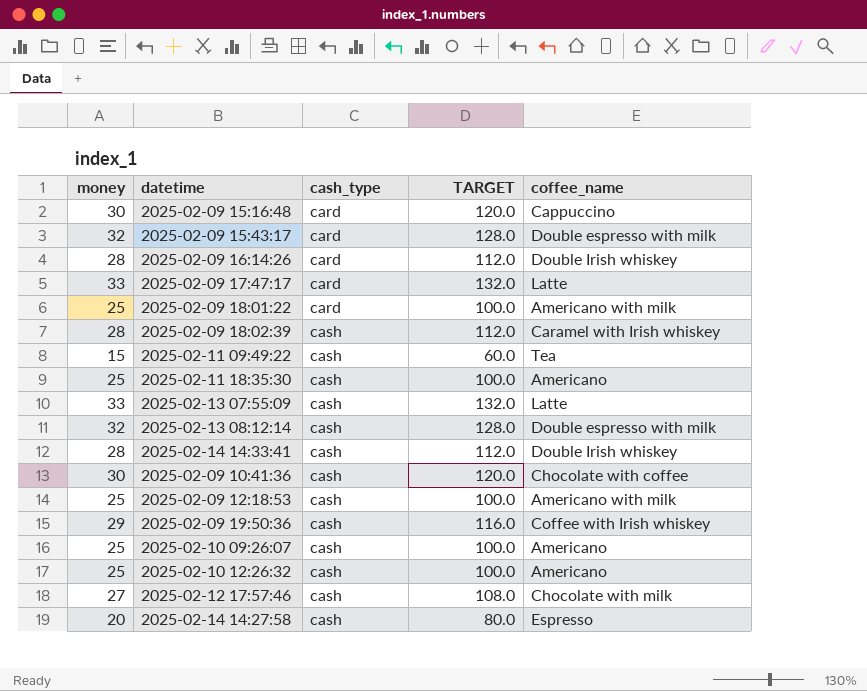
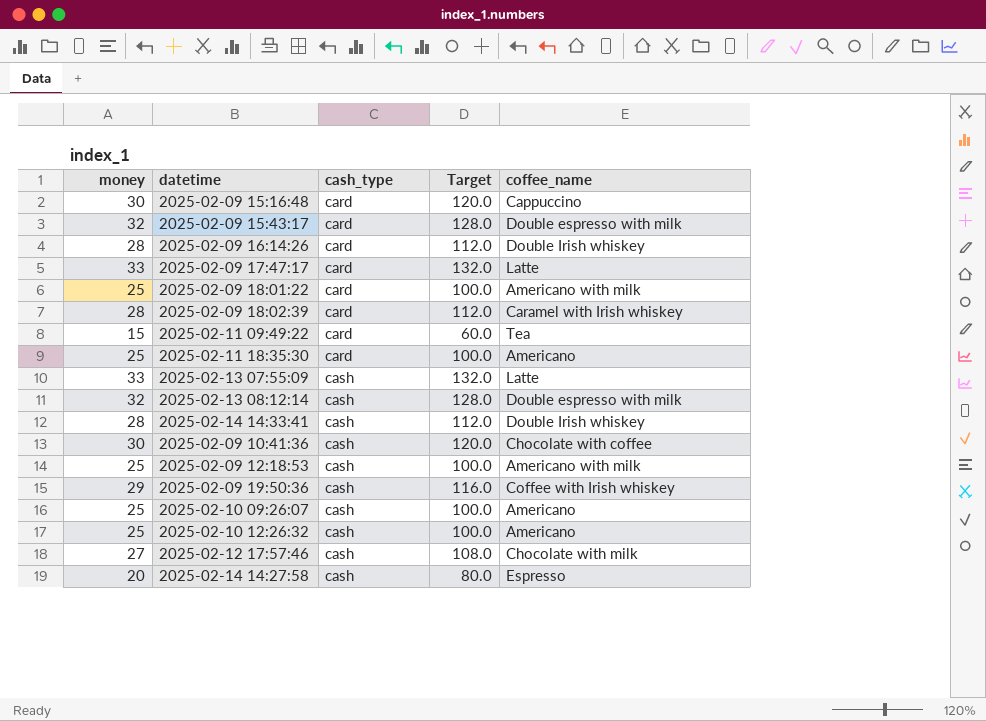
column name: TARGET -> Target
2025-02-09 18:02:39 | cash_type: cash -> card
2025-02-11 09:49:22 | cash_type: cash -> card
2025-02-11 18:35:30 | cash_type: cash -> card

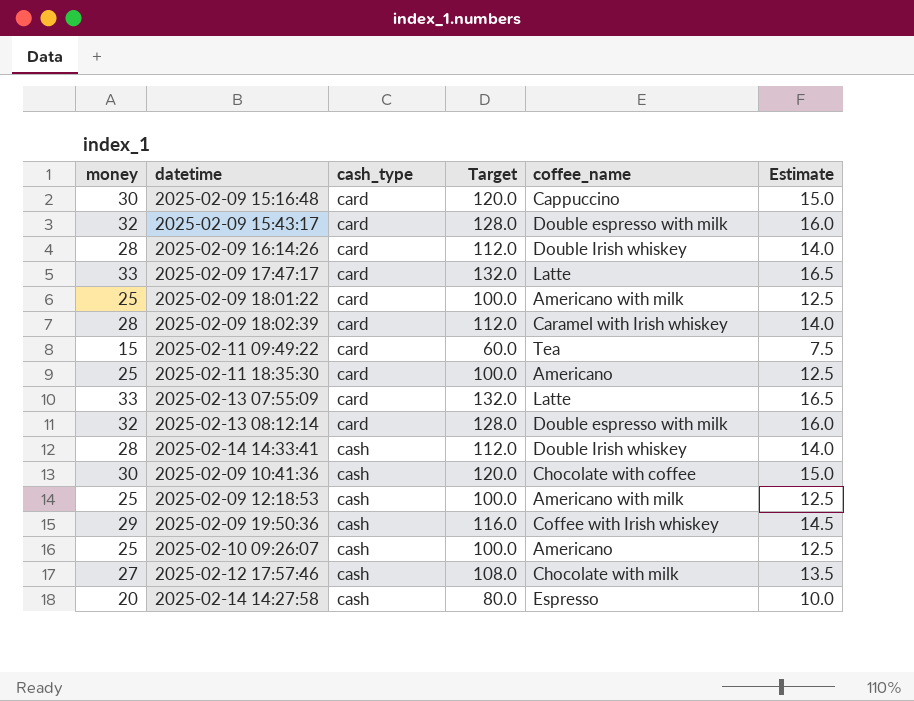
column Estimate | formula: none -> [money] * 0.5
row 2025-02-10 12:26:32: 25 | cash | 100.0 | Americano -> none
2025-02-13 07:55:09 | cash_type: cash -> card
2025-02-13 08:12:14 | cash_type: cash -> card

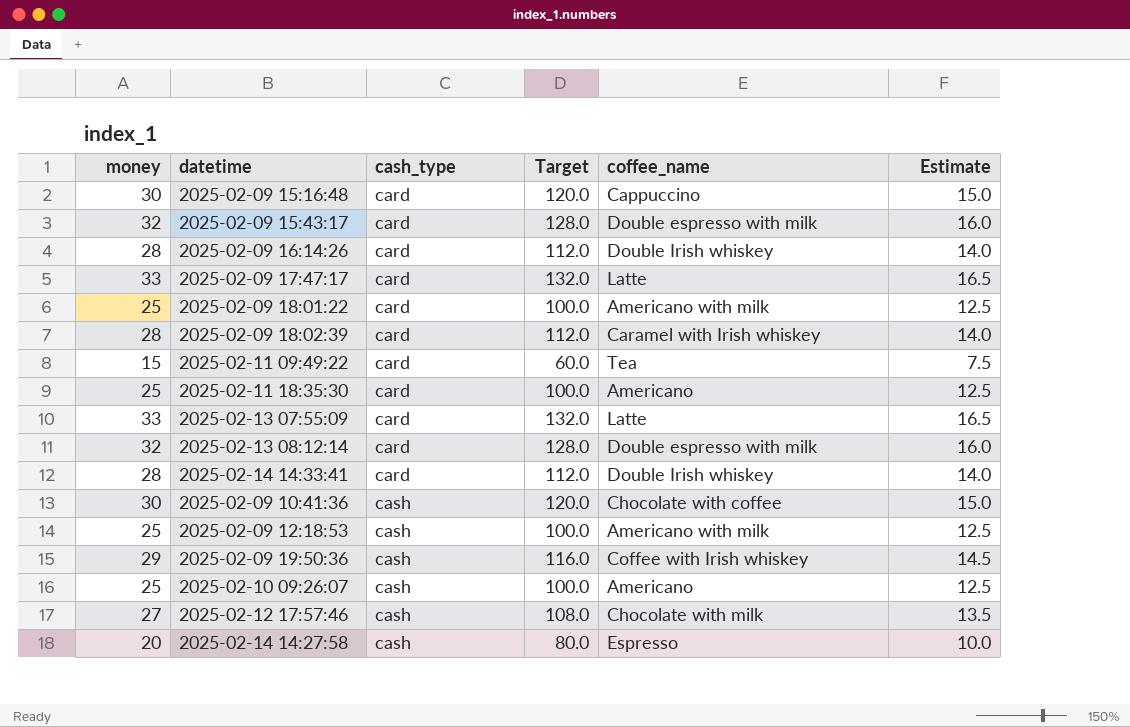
2025-02-14 14:33:41 | cash_type: cash -> card

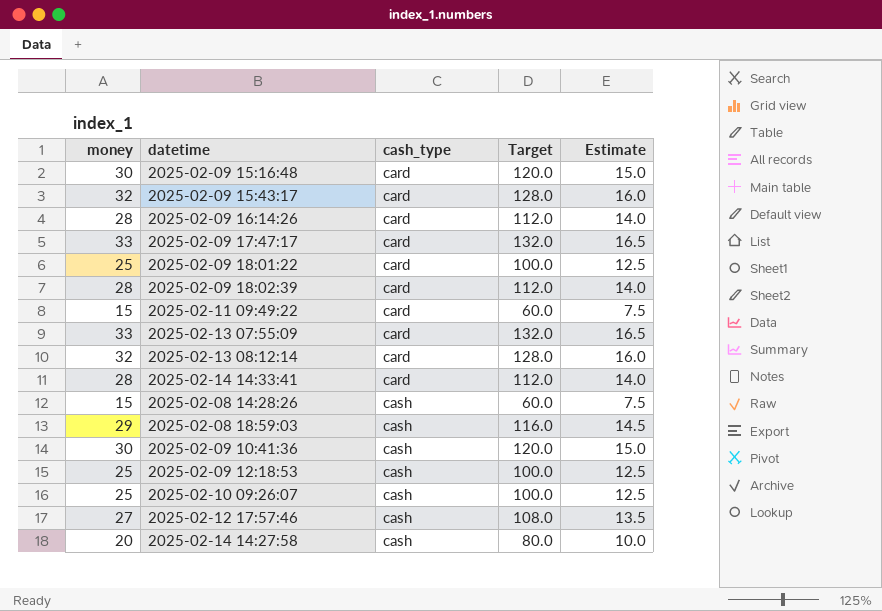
column coffee_name | position: 5 -> none
row 2025-02-11 18:35:30: 25 | card | 100.0 | Americano | 12.5 -> none
row 2025-02-09 19:50:36: 29 | cash | 116.0 | Coffee with Irish whiskey | 14.5 -> none
row 2025-02-08 14:28:26: none -> 15 | cash | 60.0 | 7.5
row 2025-02-08 18:59:03: none -> 29 | cash | 116.0 | 14.5

